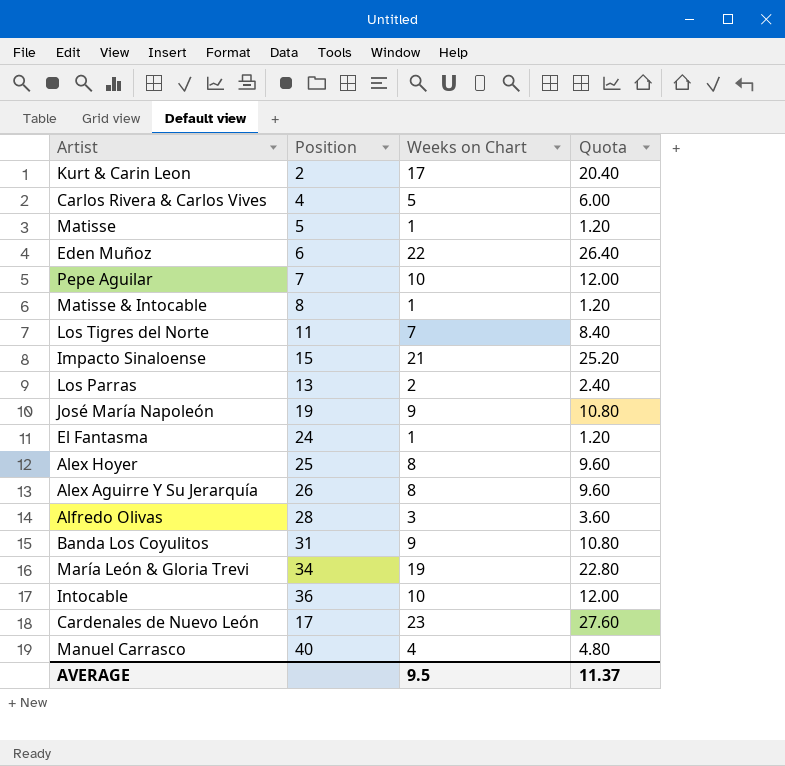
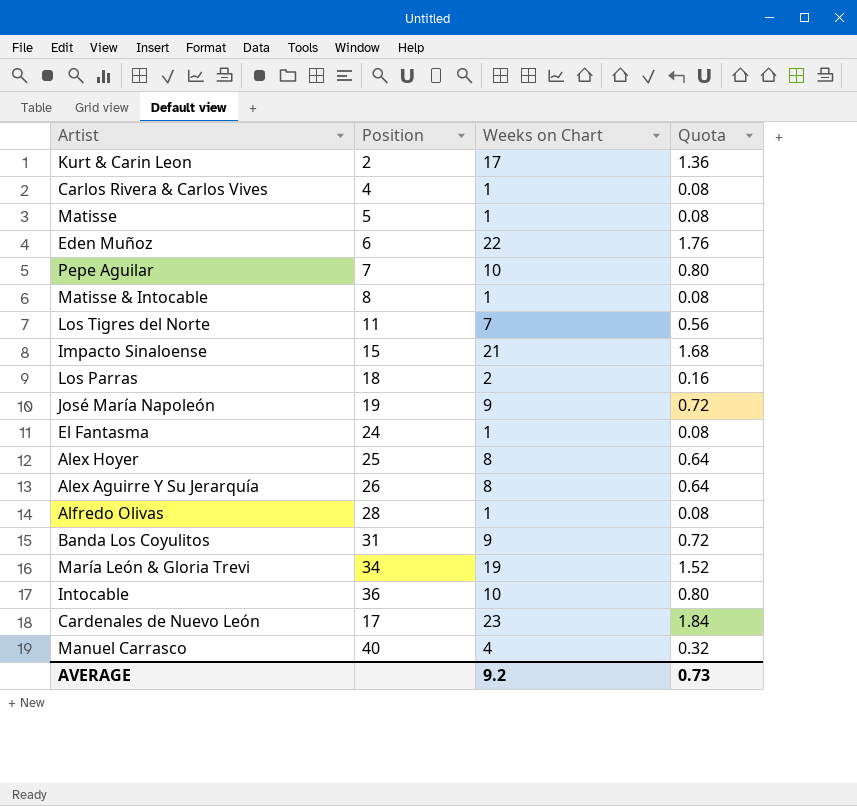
column Quota | formula: [Weeks on Chart] * 1.2 -> [Weeks on Chart] * 0.08
Carlos Rivera & Carlos Vives | Weeks on Chart: 5 -> 1
Los Parras | Position: 13 -> 18
Alfredo Olivas | Weeks on Chart: 3 -> 1
AVERAGE | Weeks on Chart: 9.5 -> 9.2
AVERAGE | Quota: 11.37 -> 0.73

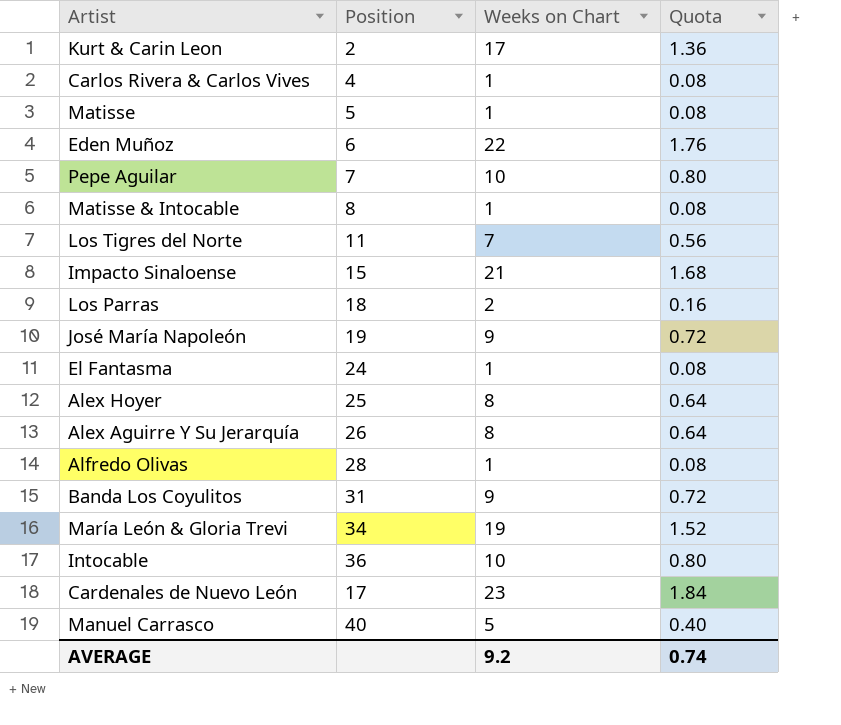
Manuel Carrasco | Weeks on Chart: 4 -> 5
Manuel Carrasco | Quota: 0.32 -> 0.40
AVERAGE | Quota: 0.73 -> 0.74

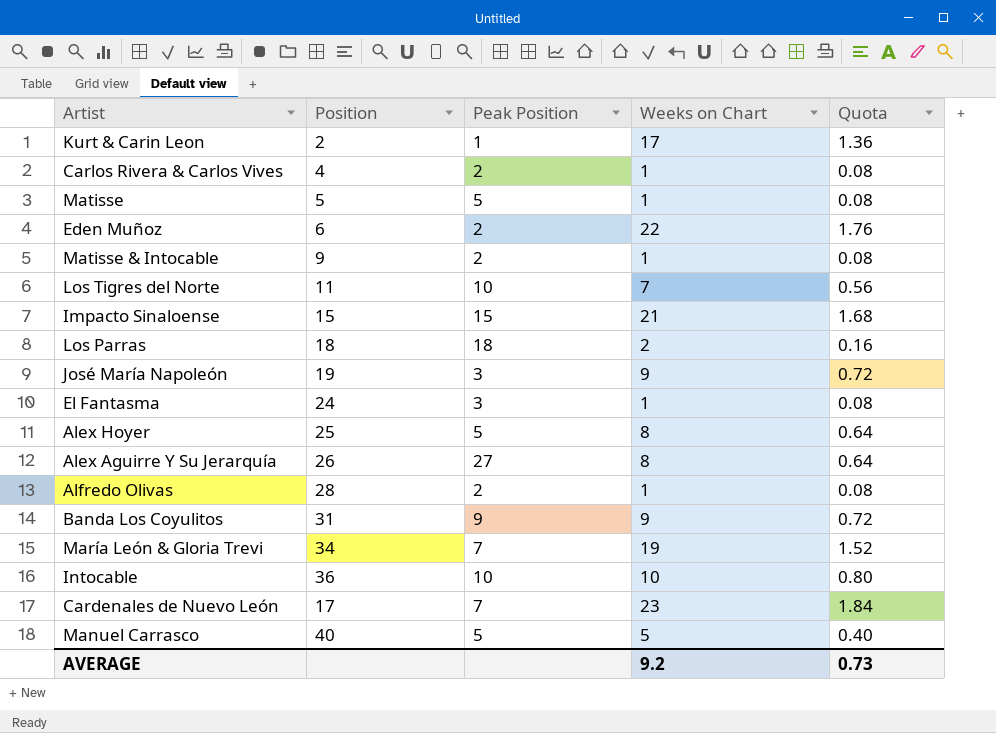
column Peak Position | position: none -> 3
row Pepe Aguilar: 7 | 10 | 0.80 -> none
Matisse & Intocable | Position: 8 -> 9
AVERAGE | Quota: 0.74 -> 0.73

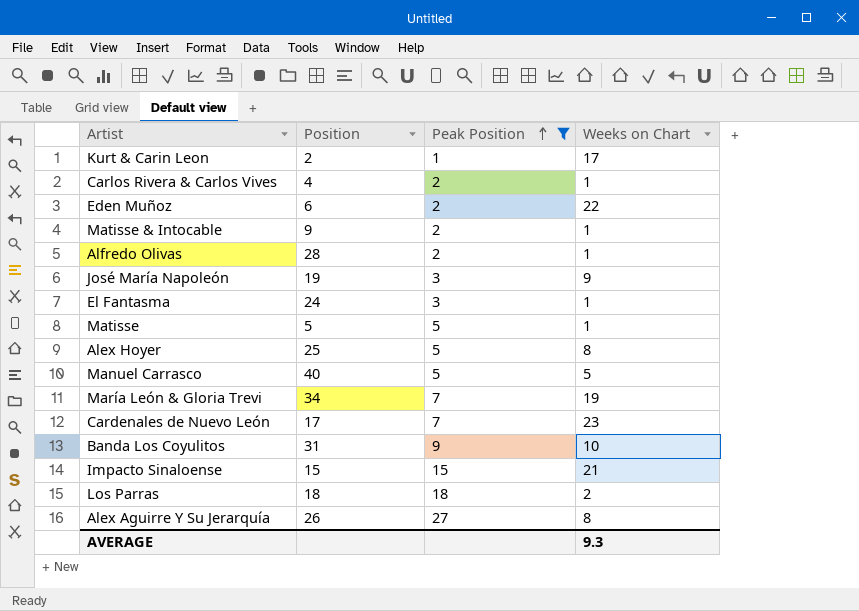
filter: none -> Peak Position != 10
row order: none -> Peak Position ascending
column Quota | formula: [Weeks on Chart] * 0.08 -> none
Banda Los Coyulitos | Weeks on Chart: 9 -> 10
AVERAGE | Weeks on Chart: 9.2 -> 9.3

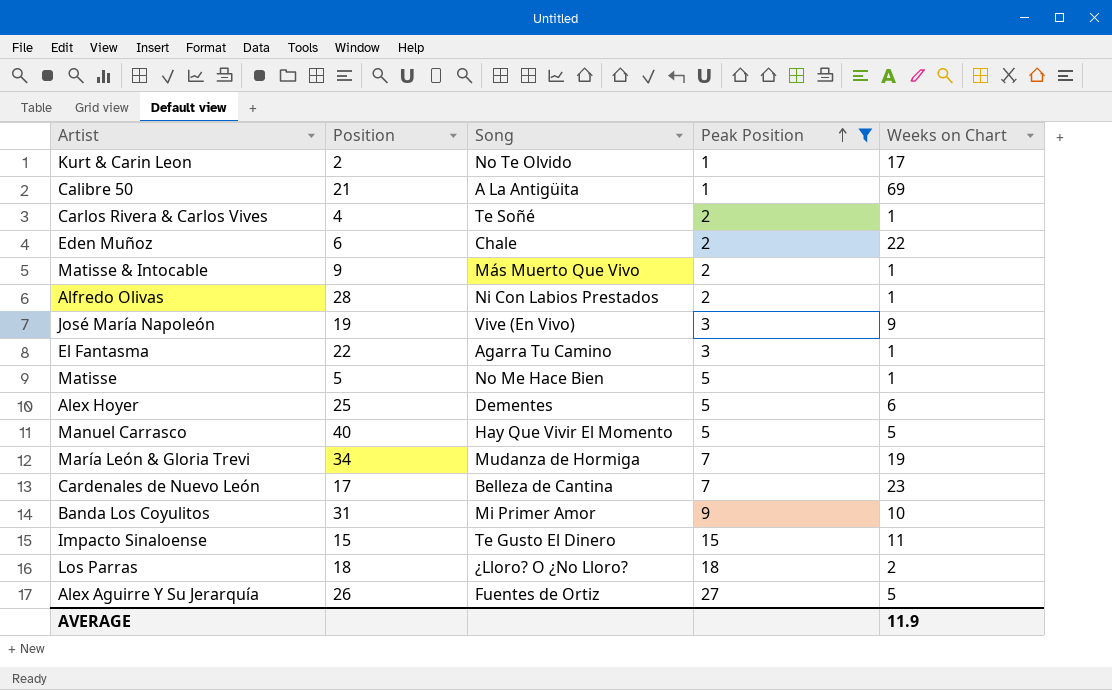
column Song | position: none -> 3
row Calibre 50: none -> 21 | A La Antigüita | 1 | 69
El Fantasma | Position: 24 -> 22
Alex Hoyer | Weeks on Chart: 8 -> 6
Impacto Sinaloense | Weeks on Chart: 21 -> 11
Alex Aguirre Y Su Jerarquía | Weeks on Chart: 8 -> 5
AVERAGE | Weeks on Chart: 9.3 -> 11.9

